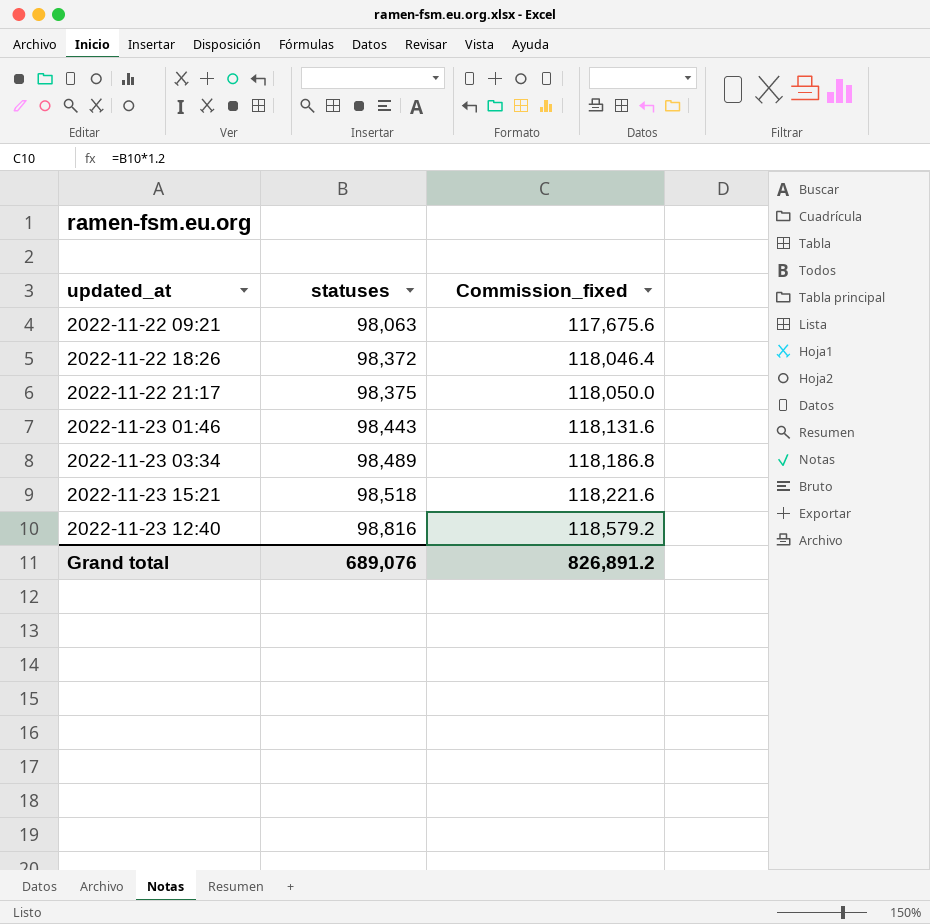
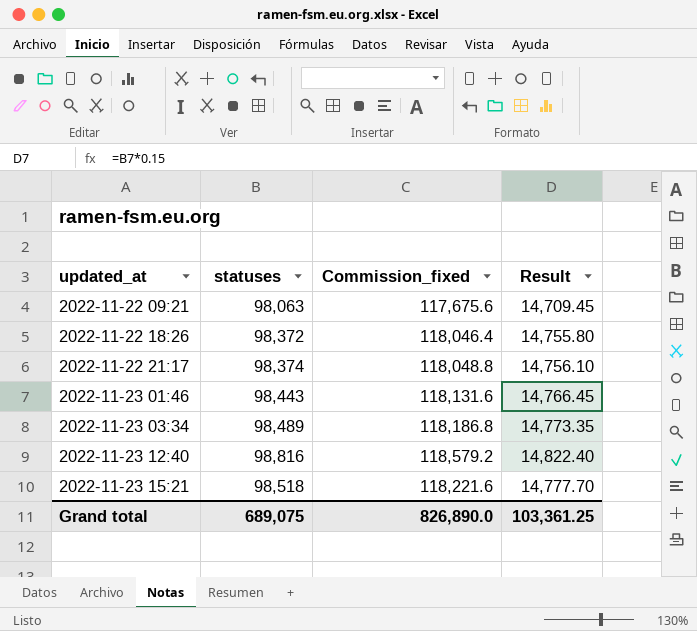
row order: statuses ascending -> updated_at ascending
column Result | formula: none -> [statuses] * 0.15
2022-11-22 21:17 | statuses: 98,375 -> 98,374
2022-11-22 21:17 | Commission_fixed: 118,050.0 -> 118,048.8
Grand total | statuses: 689,076 -> 689,075
Grand total | Commission_fixed: 826,891.2 -> 826,890.0

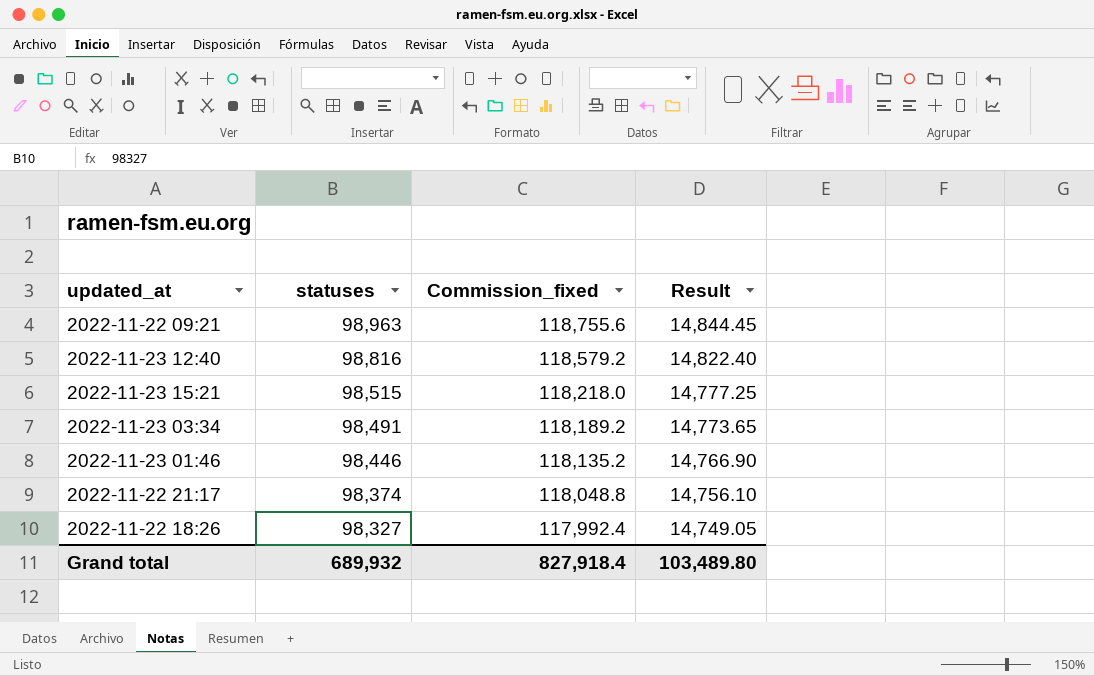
row order: updated_at ascending -> statuses descending
2022-11-22 09:21 | statuses: 98,063 -> 98,963
2022-11-22 09:21 | Commission_fixed: 117,675.6 -> 118,755.6
2022-11-22 09:21 | Result: 14,709.45 -> 14,844.45
2022-11-23 15:21 | statuses: 98,518 -> 98,515
2022-11-23 15:21 | Commission_fixed: 118,221.6 -> 118,218.0
2022-11-23 15:21 | Result: 14,777.70 -> 14,777.25
2022-11-23 03:34 | statuses: 98,489 -> 98,491
2022-11-23 03:34 | Commission_fixed: 118,186.8 -> 118,189.2
2022-11-23 03:34 | Result: 14,773.35 -> 14,773.65
2022-11-23 01:46 | statuses: 98,443 -> 98,446
2022-11-23 01:46 | Commission_fixed: 118,131.6 -> 118,135.2
2022-11-23 01:46 | Result: 14,766.45 -> 14,766.90
2022-11-22 18:26 | statuses: 98,372 -> 98,327
2022-11-22 18:26 | Commission_fixed: 118,046.4 -> 117,992.4
2022-11-22 18:26 | Result: 14,755.80 -> 14,749.05
Grand total | statuses: 689,075 -> 689,932
Grand total | Commission_fixed: 826,890.0 -> 827,918.4
Grand total | Result: 103,361.25 -> 103,489.80

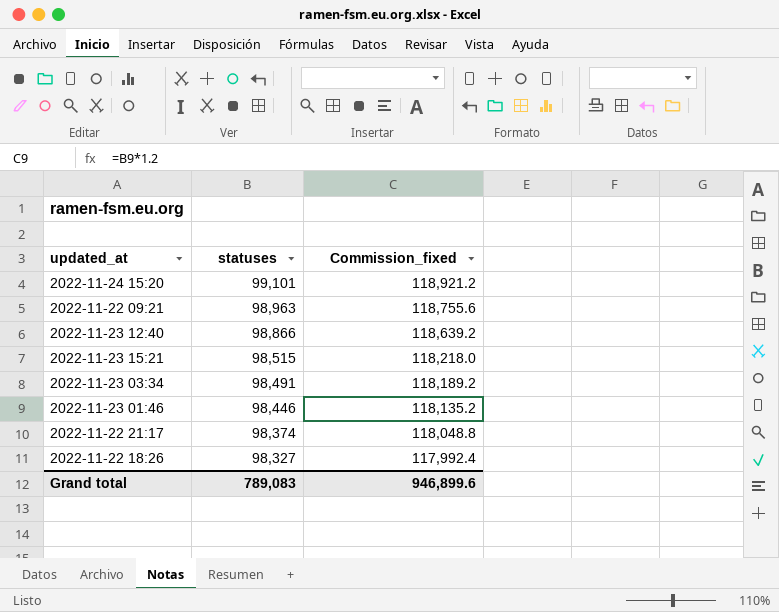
column Result | formula: [statuses] * 0.15 -> none
row 2022-11-24 15:20: none -> 99,101 | 118,921.2
2022-11-23 12:40 | statuses: 98,816 -> 98,866
2022-11-23 12:40 | Commission_fixed: 118,579.2 -> 118,639.2
Grand total | statuses: 689,932 -> 789,083
Grand total | Commission_fixed: 827,918.4 -> 946,899.6

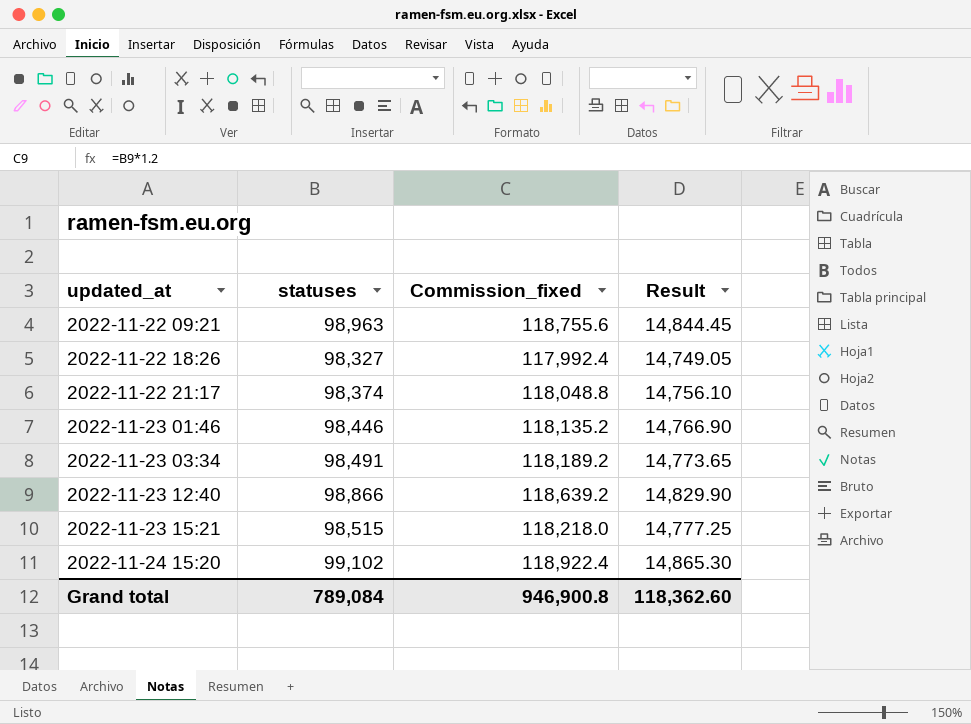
row order: statuses descending -> updated_at ascending
column Result | formula: none -> [statuses] * 0.15
2022-11-24 15:20 | statuses: 99,101 -> 99,102
2022-11-24 15:20 | Commission_fixed: 118,921.2 -> 118,922.4
Grand total | statuses: 789,083 -> 789,084
Grand total | Commission_fixed: 946,899.6 -> 946,900.8

